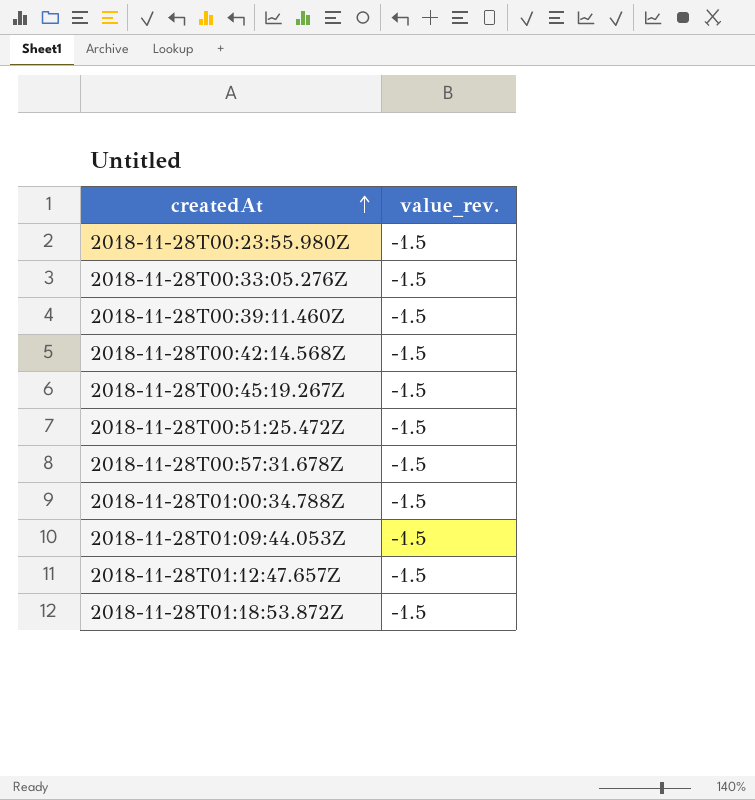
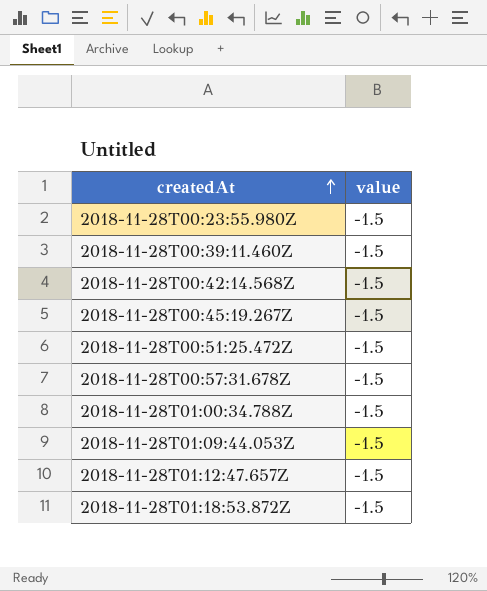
column name: value_rev. -> value
row 2018-11-28T00:33:05.276Z: -1.5 -> none

